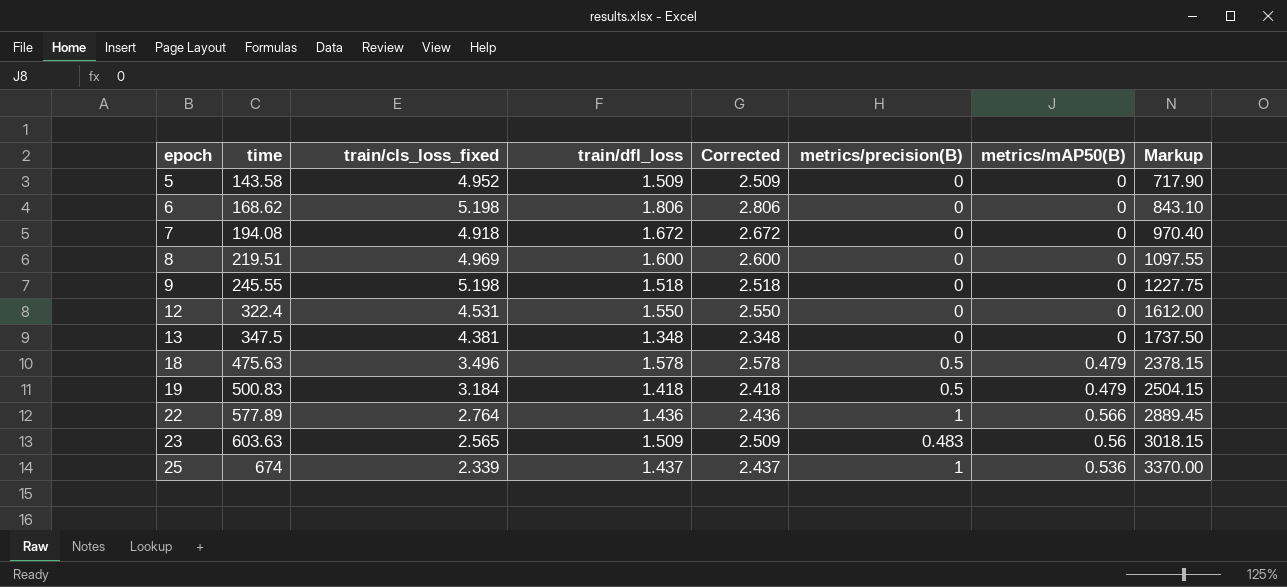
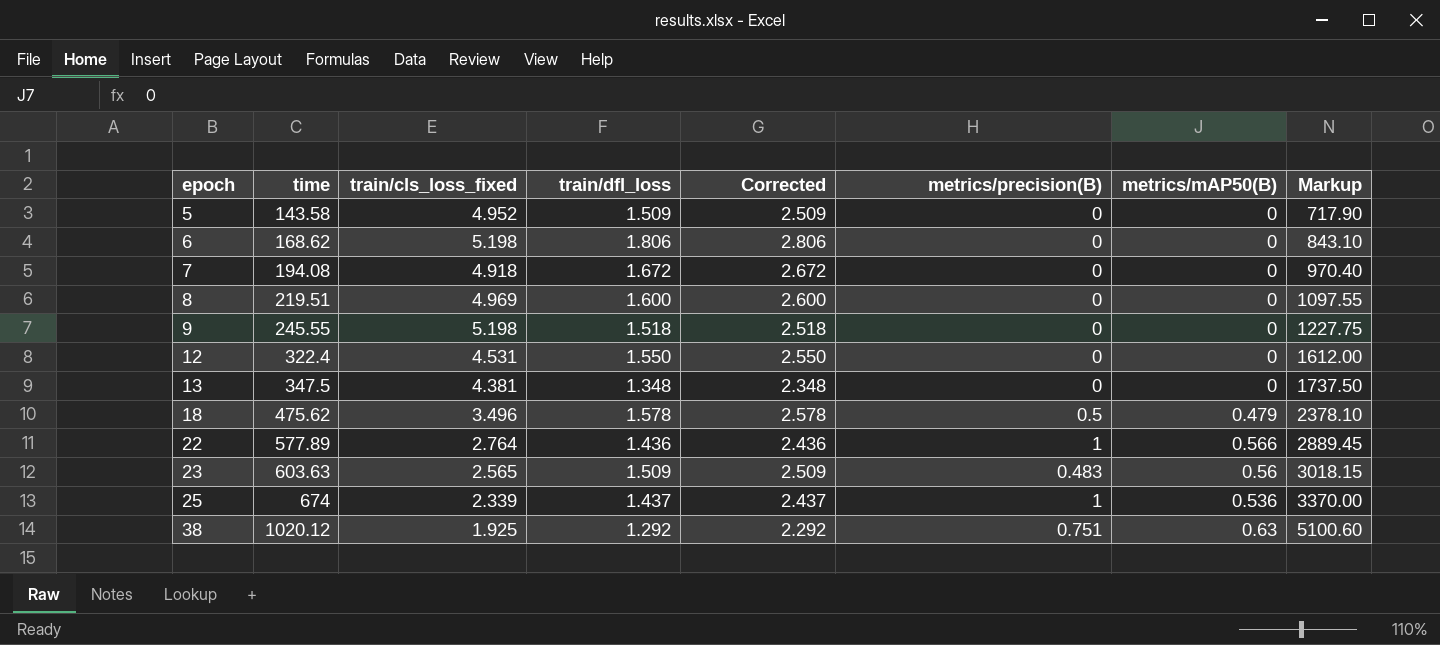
row 19: 500.83 | 3.184 | 1.418 | 2.418 | 0.5 | 0.479 | 2504.15 -> none
18 | time: 475.63 -> 475.62
18 | Markup: 2378.15 -> 2378.10
row 38: none -> 1020.12 | 1.925 | 1.292 | 2.292 | 0.751 | 0.63 | 5100.60

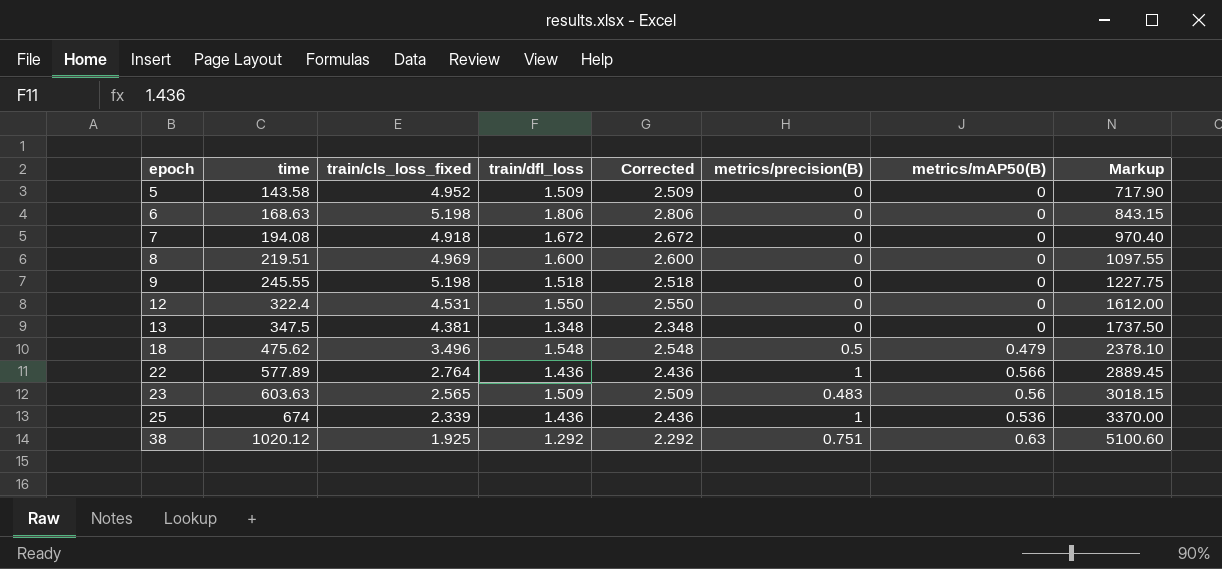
6 | time: 168.62 -> 168.63
6 | Markup: 843.10 -> 843.15
18 | train/dfl_loss: 1.578 -> 1.548
18 | Corrected: 2.578 -> 2.548
25 | train/dfl_loss: 1.437 -> 1.436
25 | Corrected: 2.437 -> 2.436

